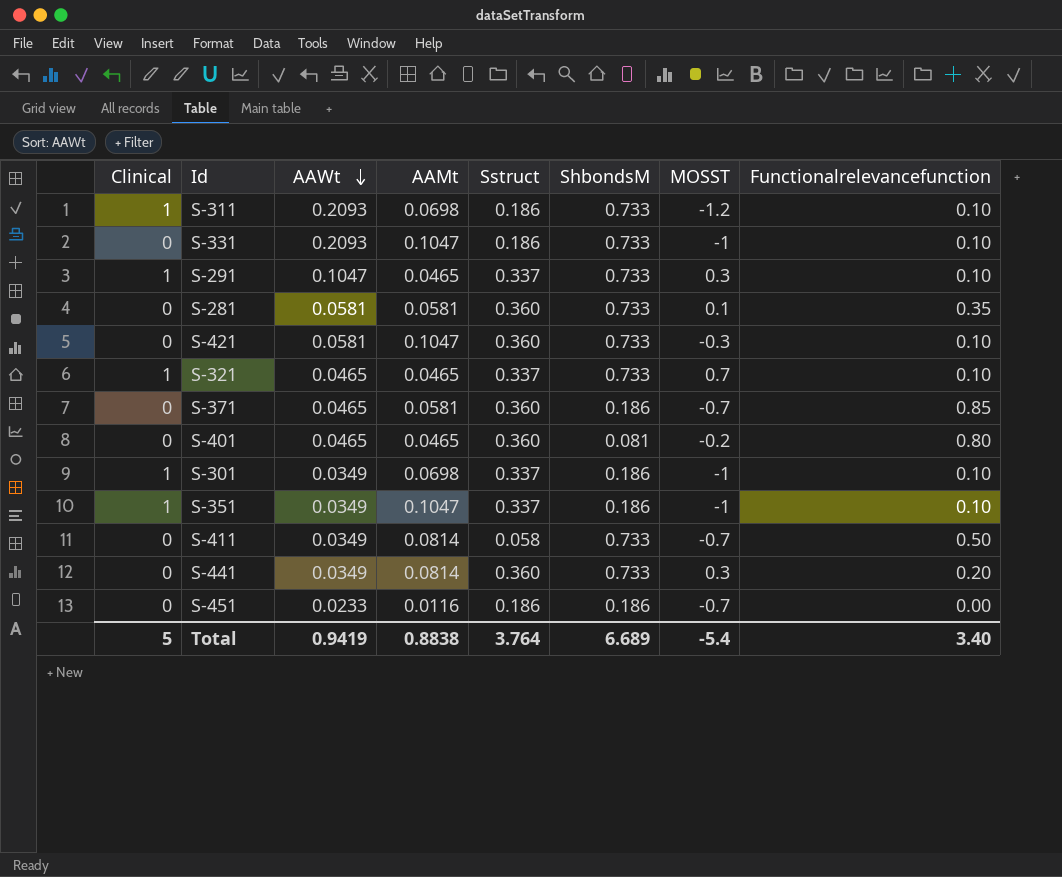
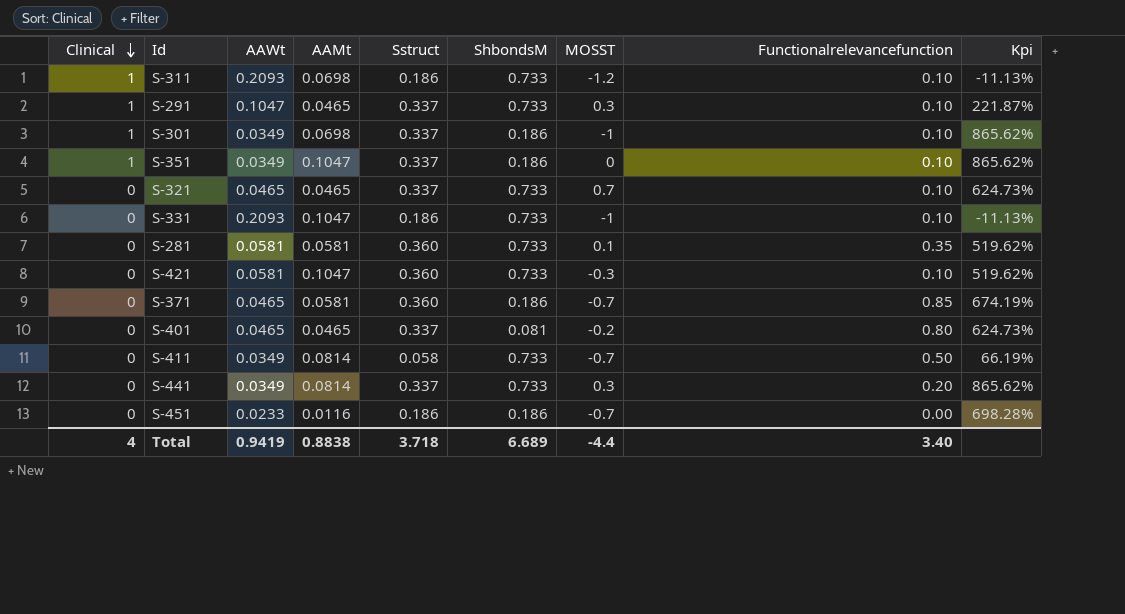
row order: AAWt descending -> Clinical descending
column Kpi | formula: none -> ([Sstruct] - [AAWt]) / [AAWt]
S-351 | MOSST: -1 -> 0
S-321 | Clinical: 1 -> 0
S-401 | Sstruct: 0.360 -> 0.337
S-441 | Sstruct: 0.360 -> 0.337
Total | Clinical: 5 -> 4
Total | Sstruct: 3.764 -> 3.718
Total | MOSST: -5.4 -> -4.4

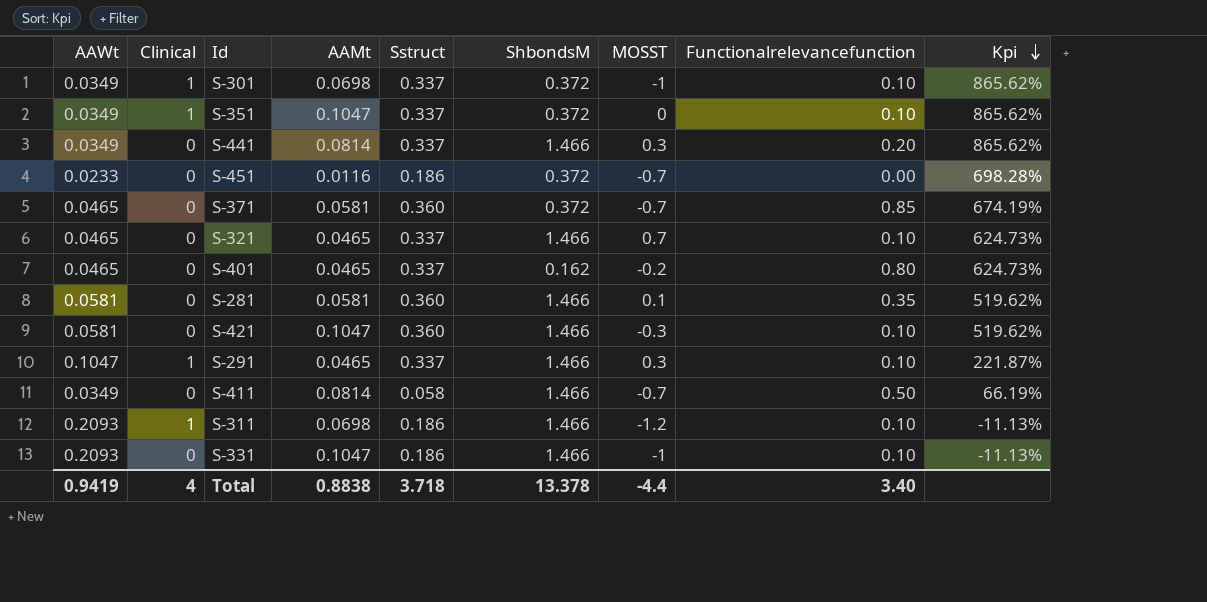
row order: Clinical descending -> Kpi descending
column AAWt | position: 3 -> 1
S-301 | ShbondsM: 0.186 -> 0.372
S-351 | ShbondsM: 0.186 -> 0.372
S-441 | ShbondsM: 0.733 -> 1.466
S-451 | ShbondsM: 0.186 -> 0.372
S-371 | ShbondsM: 0.186 -> 0.372
S-321 | ShbondsM: 0.733 -> 1.466
S-401 | ShbondsM: 0.081 -> 0.162
S-281 | ShbondsM: 0.733 -> 1.466
S-421 | ShbondsM: 0.733 -> 1.466
S-291 | ShbondsM: 0.733 -> 1.466
S-411 | ShbondsM: 0.733 -> 1.466
S-311 | ShbondsM: 0.733 -> 1.466
S-331 | ShbondsM: 0.733 -> 1.466
Total | ShbondsM: 6.689 -> 13.378

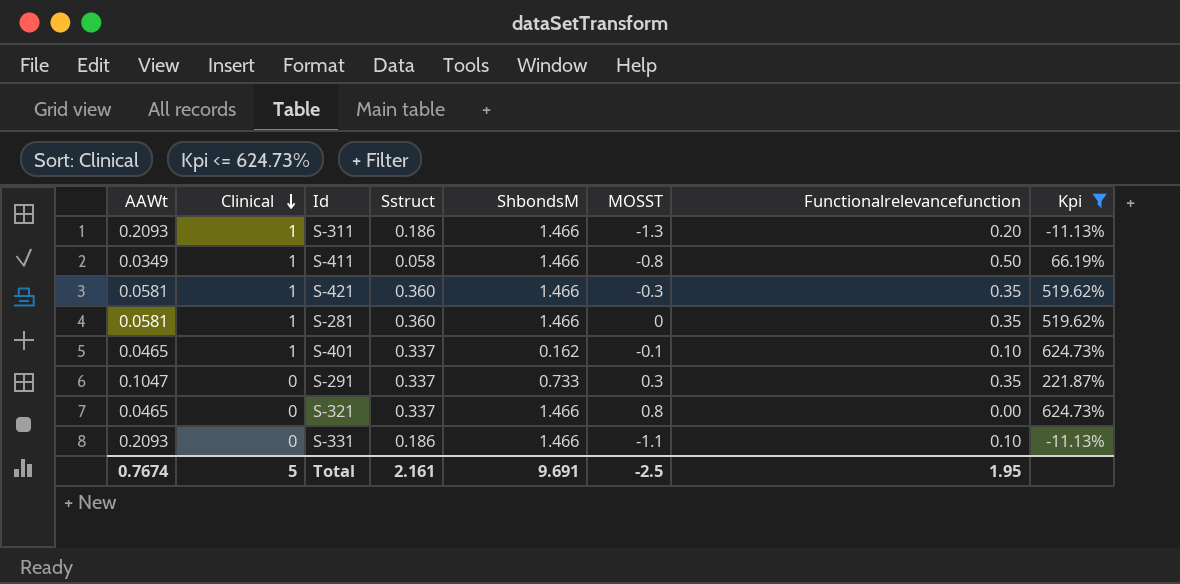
filter: none -> Kpi <= 624.73%
row order: Kpi descending -> Clinical descending
column AAMt | position: 4 -> none
S-311 | MOSST: -1.2 -> -1.3
S-311 | Functionalrelevancefunction: 0.10 -> 0.20
S-411 | Clinical: 0 -> 1
S-411 | MOSST: -0.7 -> -0.8
S-421 | Clinical: 0 -> 1
S-421 | Functionalrelevancefunction: 0.10 -> 0.35
S-281 | Clinical: 0 -> 1
S-281 | MOSST: 0.1 -> 0
S-401 | Clinical: 0 -> 1
S-401 | MOSST: -0.2 -> -0.1
S-401 | Functionalrelevancefunction: 0.80 -> 0.10
S-291 | Clinical: 1 -> 0
S-291 | ShbondsM: 1.466 -> 0.733
S-291 | Functionalrelevancefunction: 0.10 -> 0.35
S-321 | MOSST: 0.7 -> 0.8
S-321 | Functionalrelevancefunction: 0.10 -> 0.00
S-331 | MOSST: -1 -> -1.1
Total | AAWt: 0.9419 -> 0.7674
Total | Clinical: 4 -> 5
Total | Sstruct: 3.718 -> 2.161
Total | ShbondsM: 13.378 -> 9.691
Total | MOSST: -4.4 -> -2.5
Total | Functionalrelevancefunction: 3.40 -> 1.95

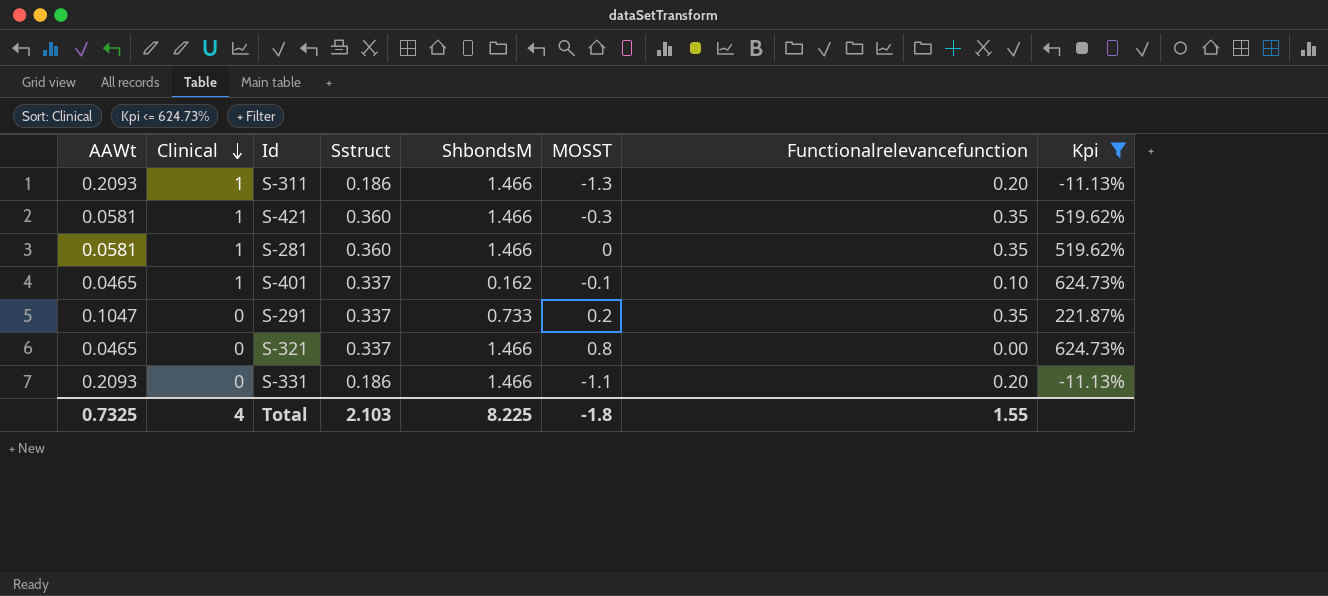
row S-411: 0.0349 | 1 | 0.058 | 1.466 | -0.8 | 0.50 | 66.19% -> none
S-291 | MOSST: 0.3 -> 0.2
S-331 | Functionalrelevancefunction: 0.10 -> 0.20
Total | AAWt: 0.7674 -> 0.7325
Total | Clinical: 5 -> 4
Total | Sstruct: 2.161 -> 2.103
Total | ShbondsM: 9.691 -> 8.225
Total | MOSST: -2.5 -> -1.8
Total | Functionalrelevancefunction: 1.95 -> 1.55

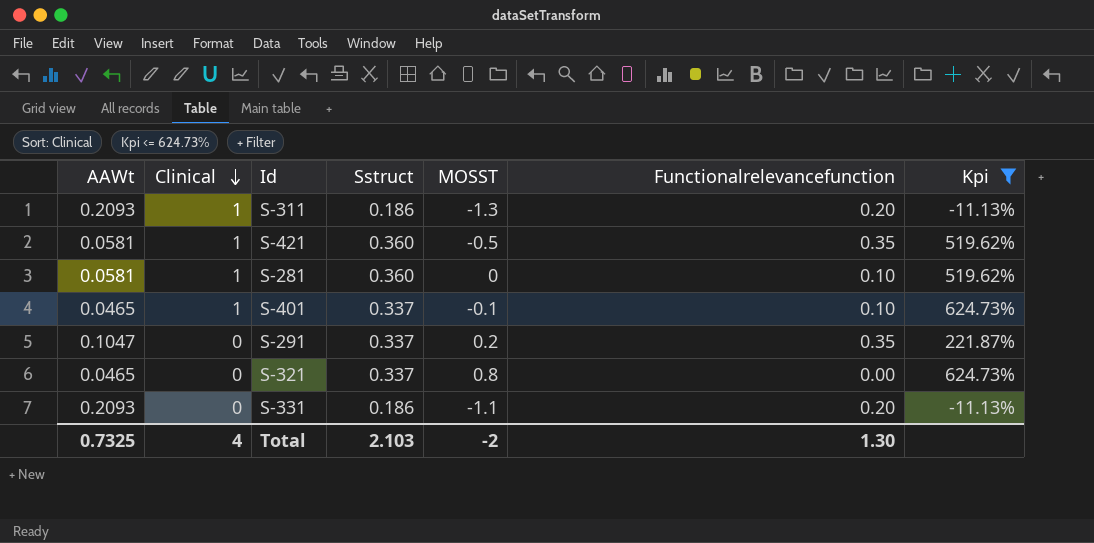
column ShbondsM | position: 5 -> none
S-421 | MOSST: -0.3 -> -0.5
S-281 | Functionalrelevancefunction: 0.35 -> 0.10
Total | MOSST: -1.8 -> -2
Total | Functionalrelevancefunction: 1.55 -> 1.30

